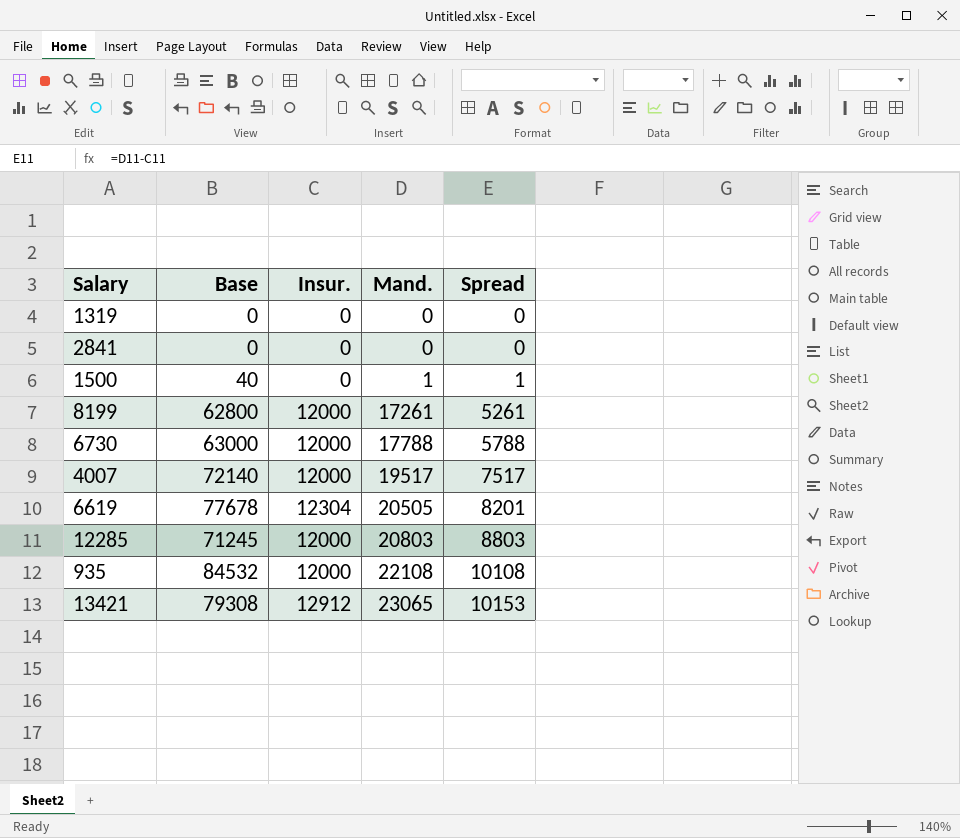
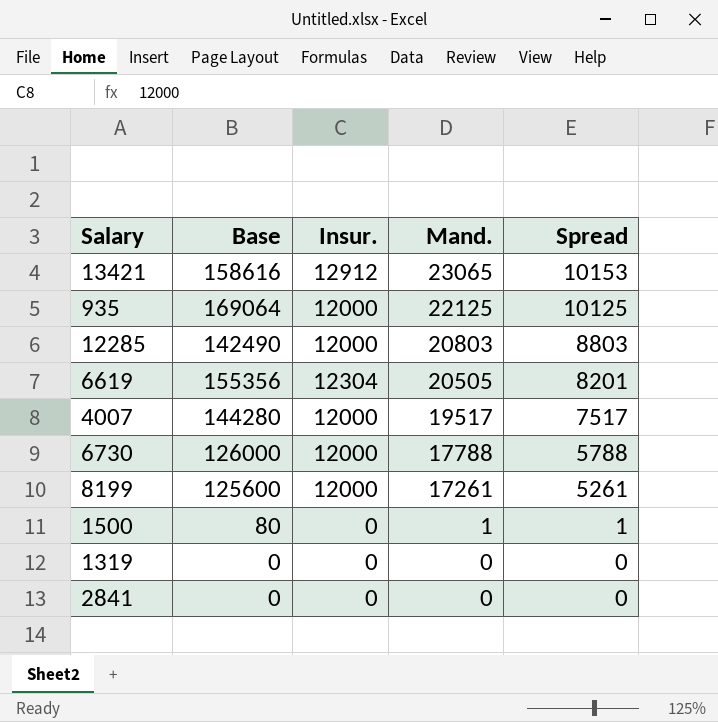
row order: Mand. ascending -> Mand. descending
13421 | Base: 79308 -> 158616
935 | Base: 84532 -> 169064
935 | Mand.: 22108 -> 22125
935 | Spread: 10108 -> 10125
12285 | Base: 71245 -> 142490
6619 | Base: 77678 -> 155356
4007 | Base: 72140 -> 144280
6730 | Base: 63000 -> 126000
8199 | Base: 62800 -> 125600
1500 | Base: 40 -> 80

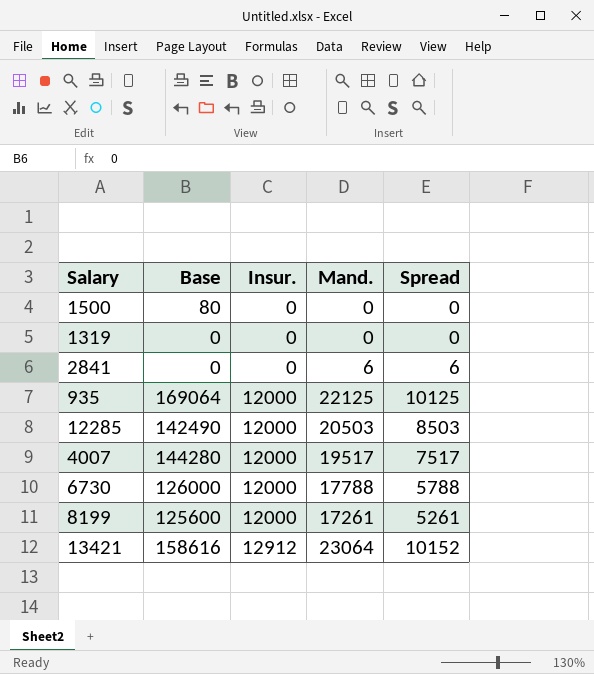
row order: Mand. descending -> Insur. ascending
row 6619: 155356 | 12304 | 20505 | 8201 -> none
1500 | Mand.: 1 -> 0
1500 | Spread: 1 -> 0
2841 | Mand.: 0 -> 6
2841 | Spread: 0 -> 6
12285 | Mand.: 20803 -> 20503
12285 | Spread: 8803 -> 8503
13421 | Mand.: 23065 -> 23064
13421 | Spread: 10153 -> 10152

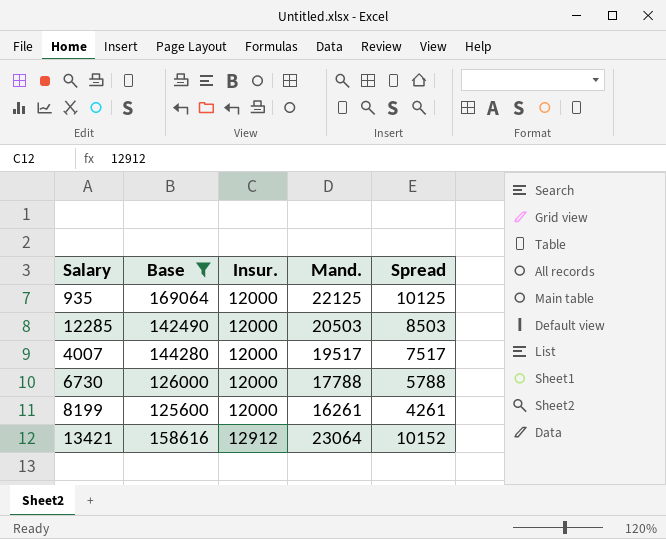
filter: none -> Base >= 125600
8199 | Mand.: 17261 -> 16261
8199 | Spread: 5261 -> 4261

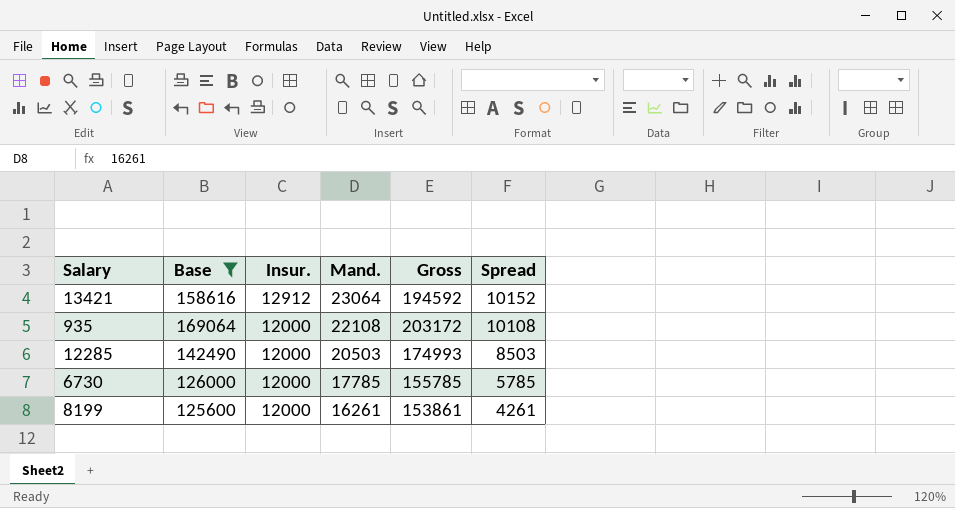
row order: Insur. ascending -> Insur. descending
column Gross | formula: none -> [Base] + [Insur.] + [Mand.]
row 4007: 144280 | 12000 | 19517 | 7517 -> none
935 | Mand.: 22125 -> 22108
935 | Spread: 10125 -> 10108
6730 | Mand.: 17788 -> 17785
6730 | Spread: 5788 -> 5785

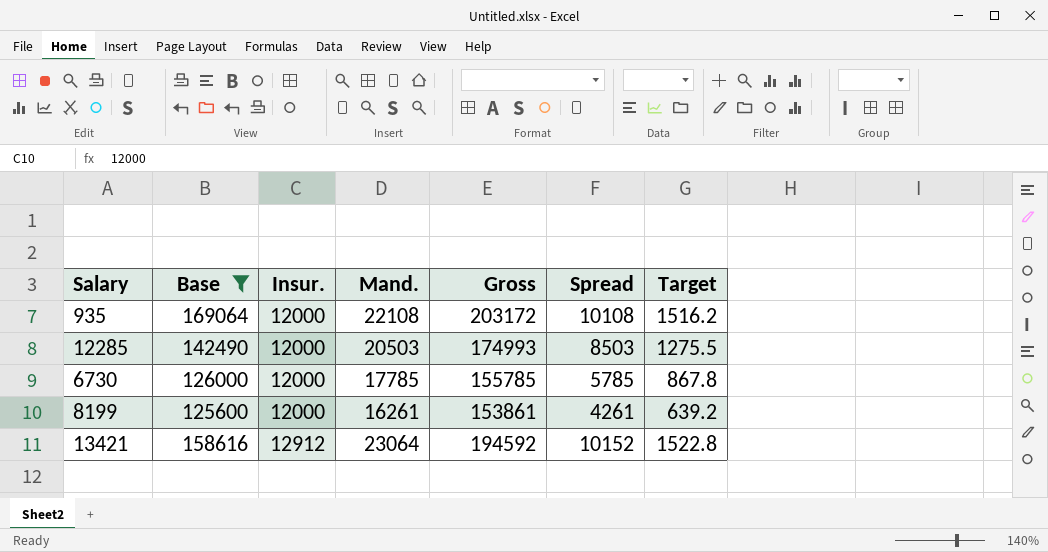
row order: Insur. descending -> Insur. ascending
column Target | formula: none -> [Spread] * 0.15

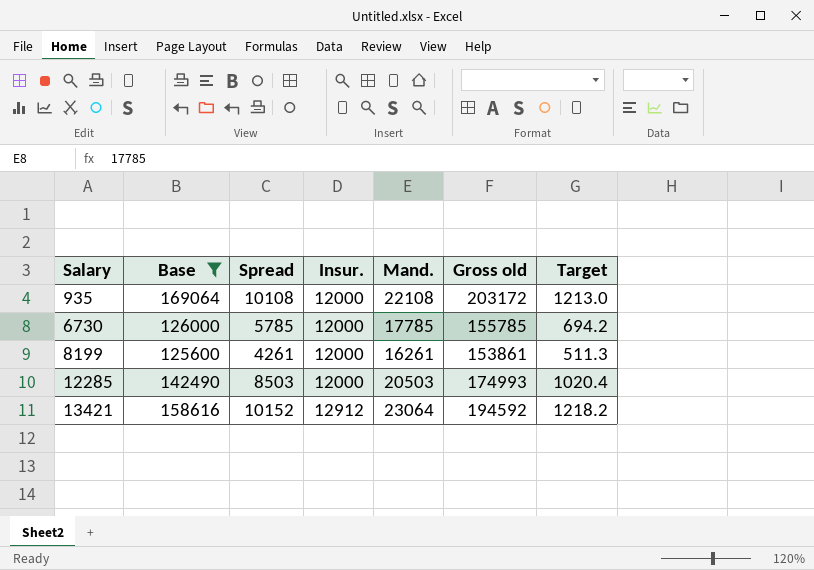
row order: Insur. ascending -> Salary ascending
column Spread | position: 6 -> 3
column name: Gross -> Gross old
column Target | formula: [Spread] * 0.15 -> [Spread] * 0.12

